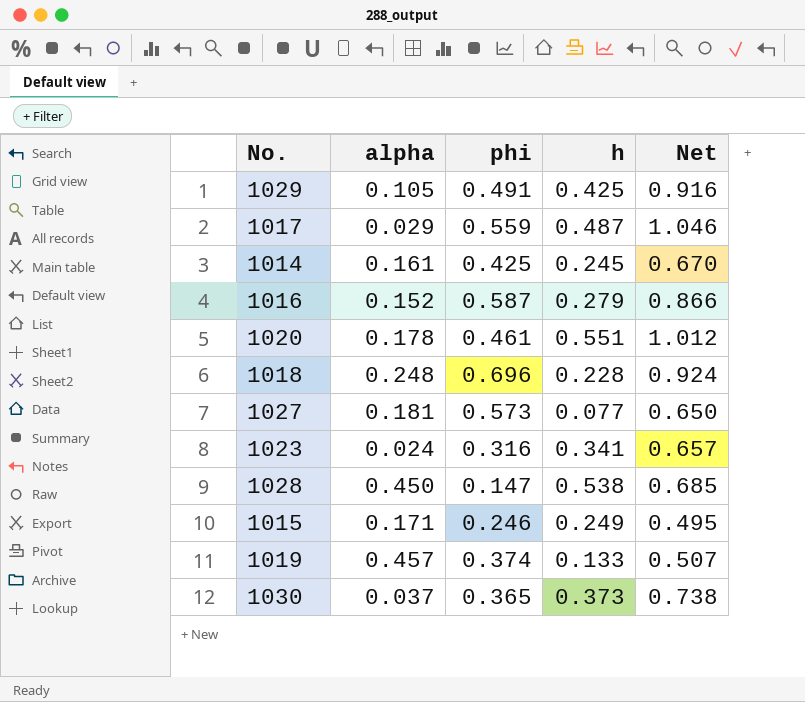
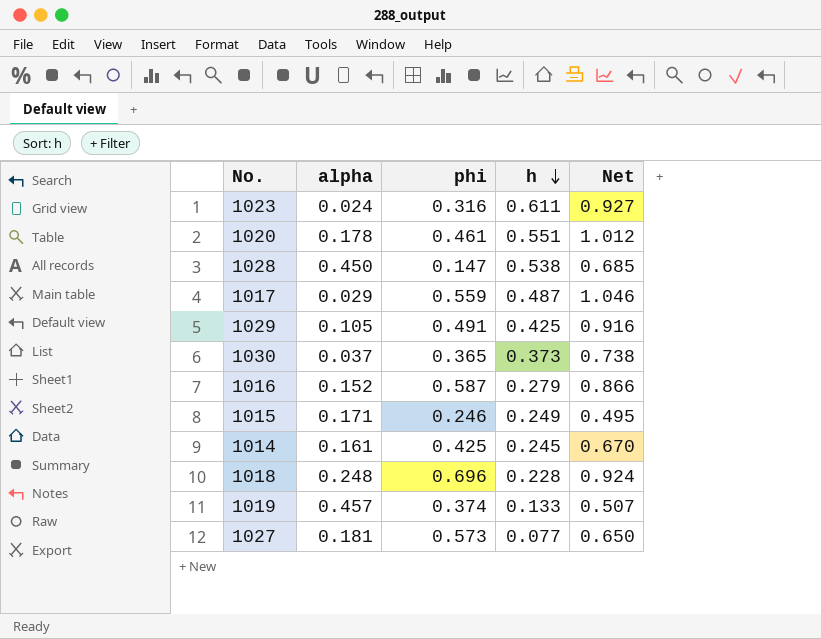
row order: none -> h descending
1023 | h: 0.341 -> 0.611
1023 | Net: 0.657 -> 0.927

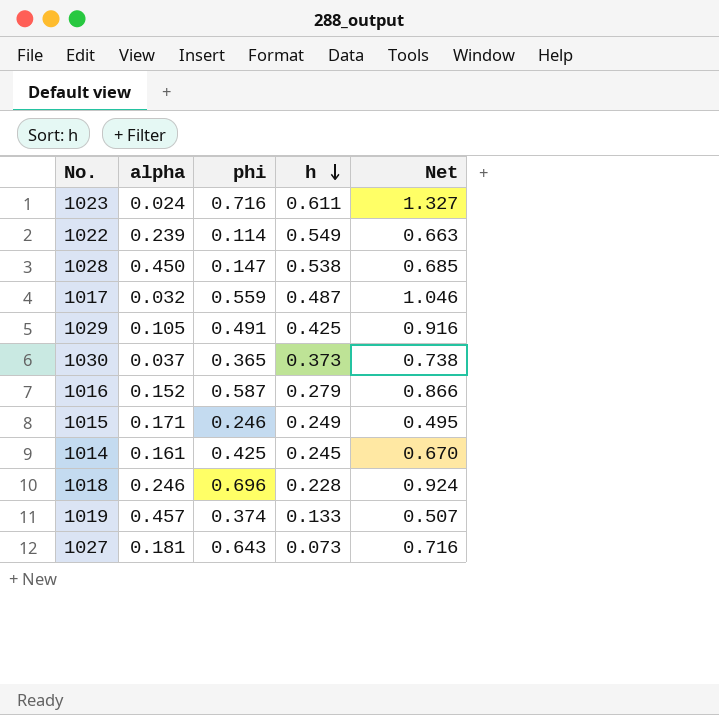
row 1020: 0.178 | 0.461 | 0.551 | 1.012 -> none
1023 | phi: 0.316 -> 0.716
1023 | Net: 0.927 -> 1.327
row 1022: none -> 0.239 | 0.114 | 0.549 | 0.663
1017 | alpha: 0.029 -> 0.032
1018 | alpha: 0.248 -> 0.246
1027 | phi: 0.573 -> 0.643
1027 | h: 0.077 -> 0.073
1027 | Net: 0.650 -> 0.716

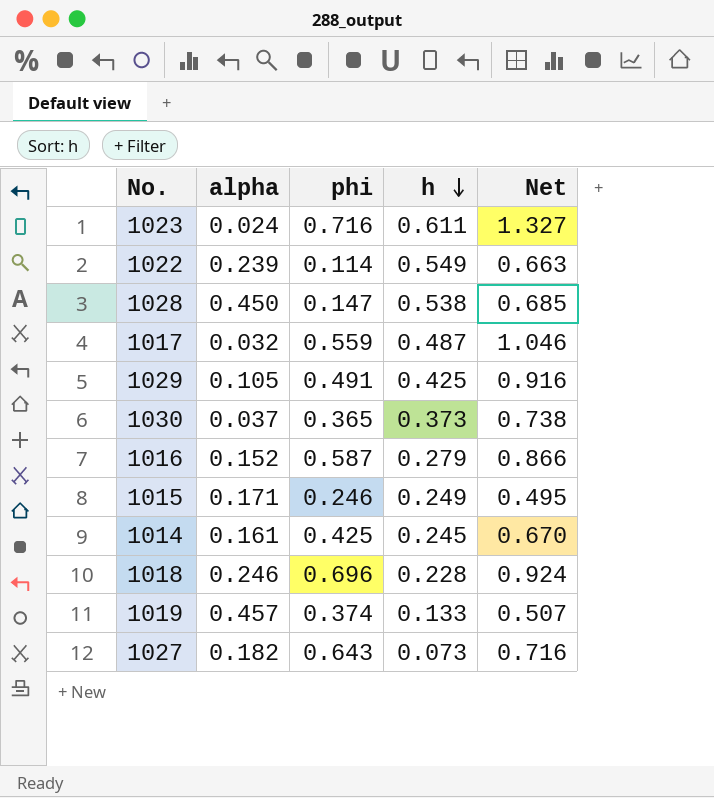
1027 | alpha: 0.181 -> 0.182

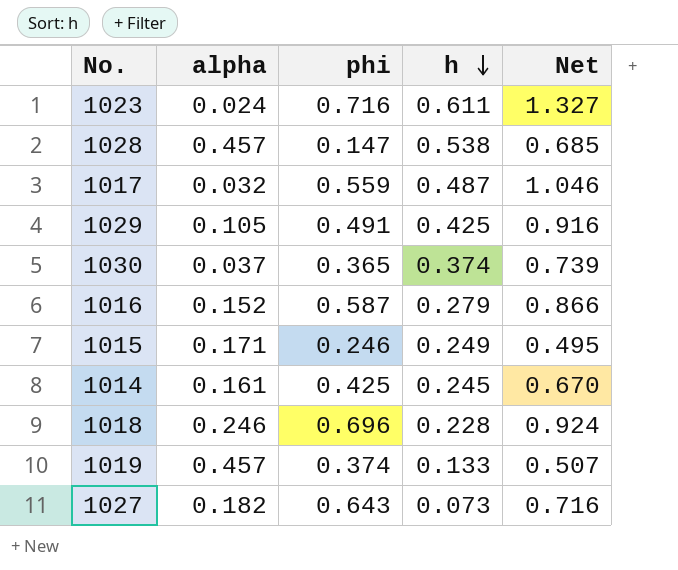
row 1022: 0.239 | 0.114 | 0.549 | 0.663 -> none
1028 | alpha: 0.450 -> 0.457
1030 | h: 0.373 -> 0.374
1030 | Net: 0.738 -> 0.739

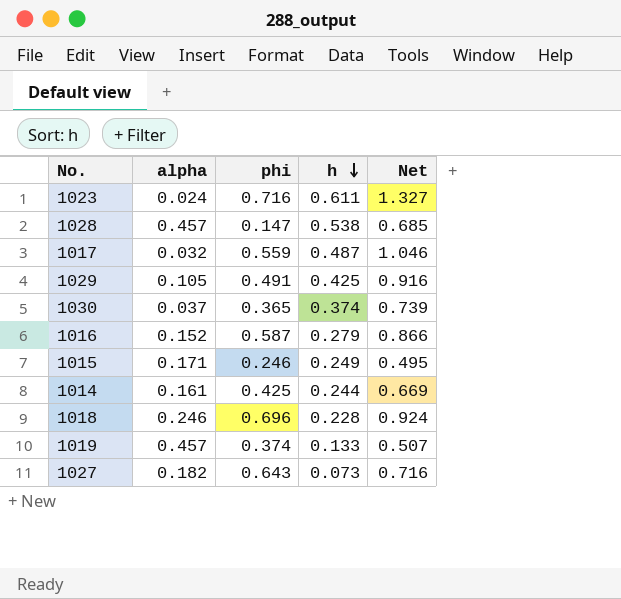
1014 | h: 0.245 -> 0.244
1014 | Net: 0.670 -> 0.669

